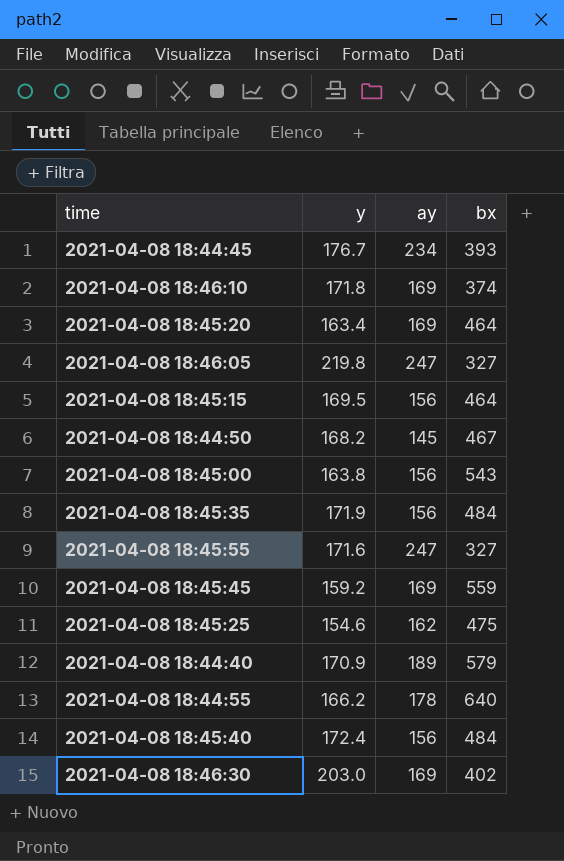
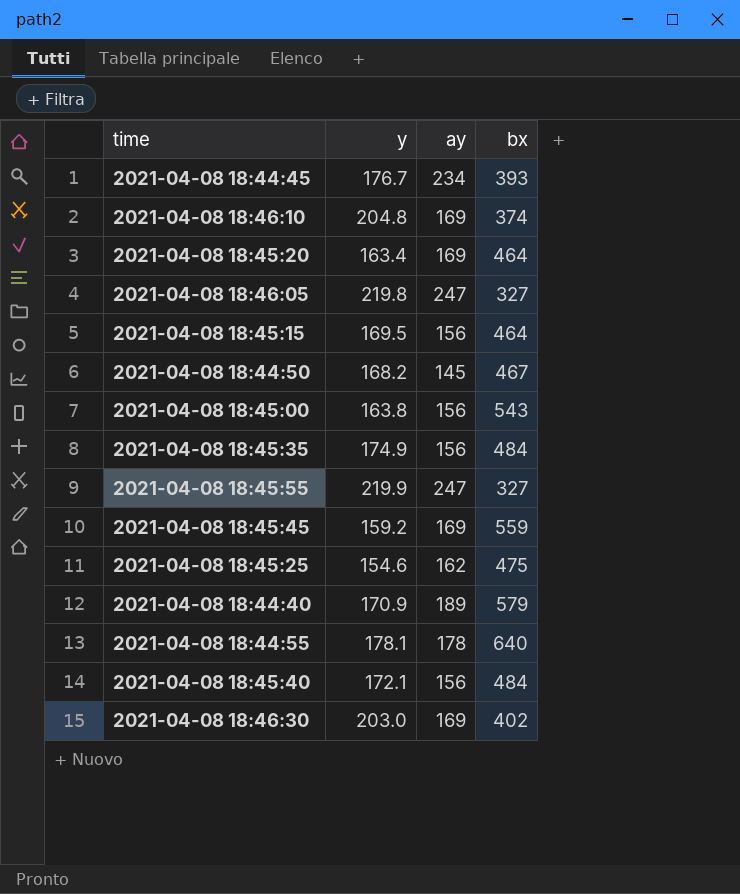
2021-04-08 18:46:10 | y: 171.8 -> 204.8
2021-04-08 18:45:35 | y: 171.9 -> 174.9
2021-04-08 18:45:55 | y: 171.6 -> 219.9
2021-04-08 18:44:55 | y: 166.2 -> 178.1
2021-04-08 18:45:40 | y: 172.4 -> 172.1

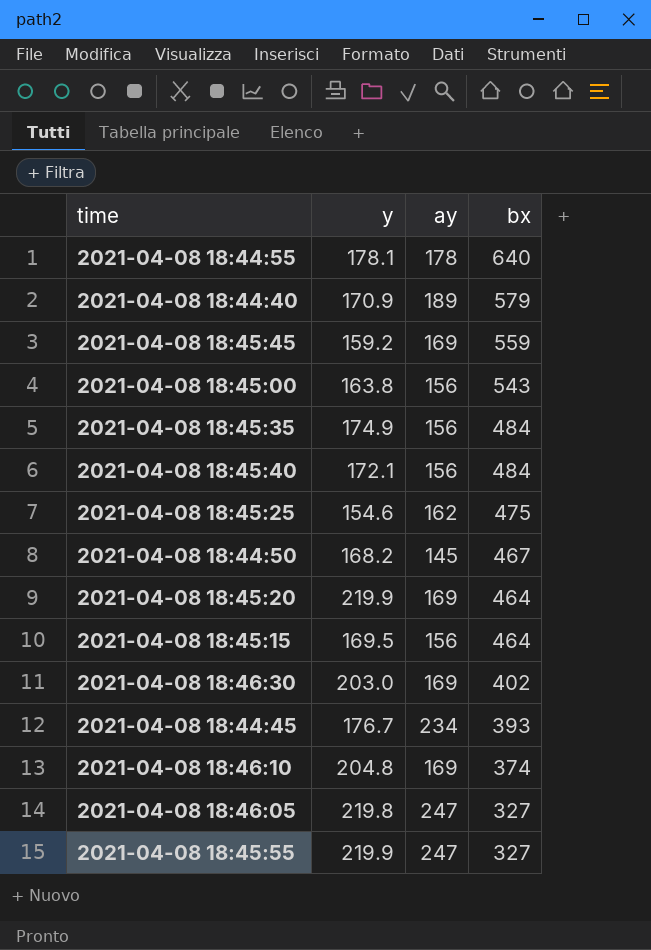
row order: none -> bx descending
2021-04-08 18:45:20 | y: 163.4 -> 219.9

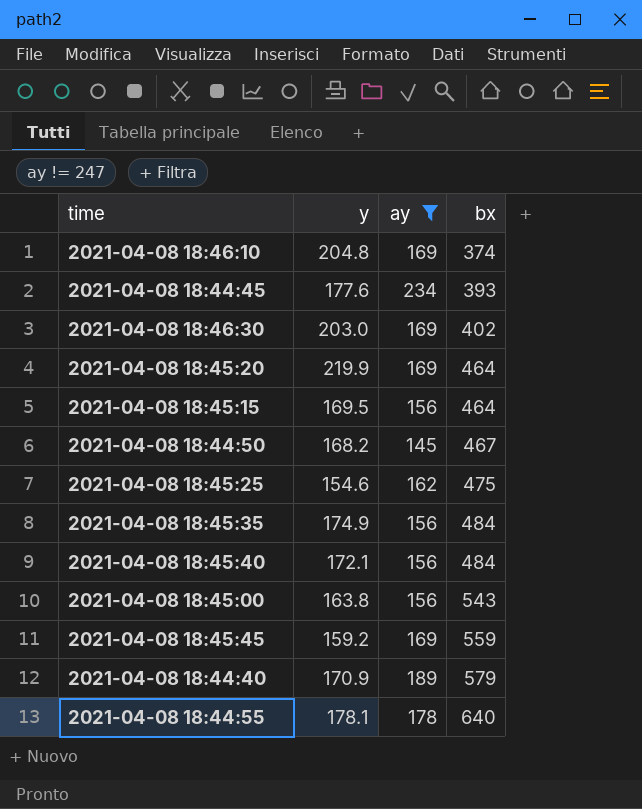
filter: none -> ay != 247
row order: bx descending -> bx ascending
2021-04-08 18:44:45 | y: 176.7 -> 177.6

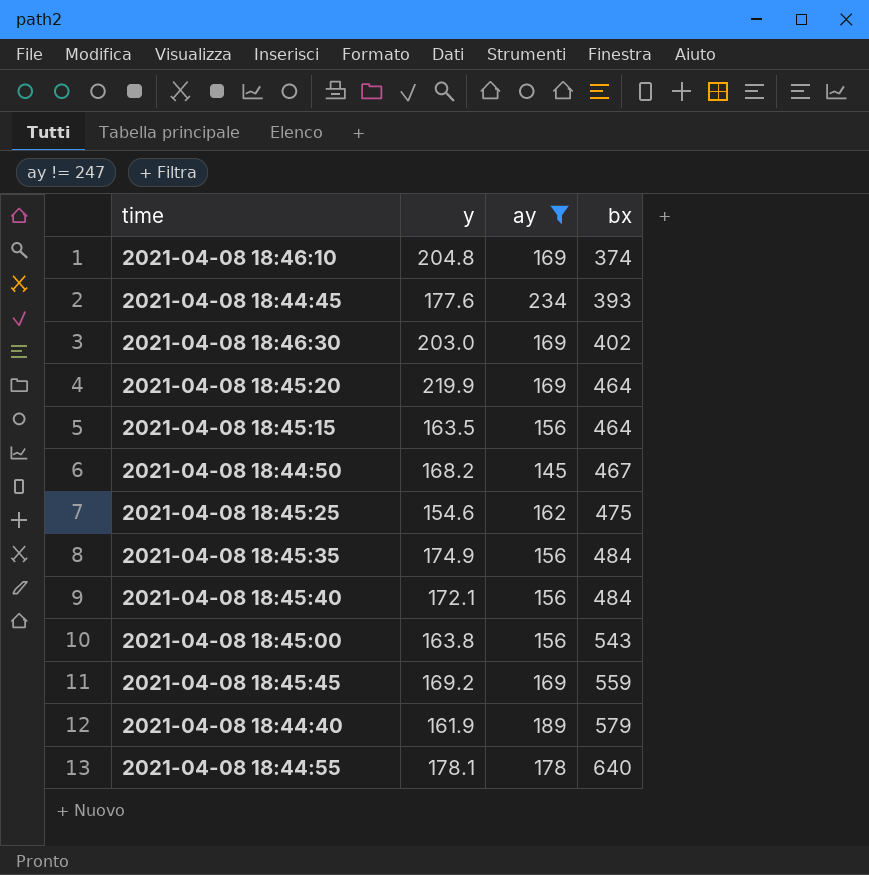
2021-04-08 18:45:15 | y: 169.5 -> 163.5
2021-04-08 18:45:45 | y: 159.2 -> 169.2
2021-04-08 18:44:40 | y: 170.9 -> 161.9

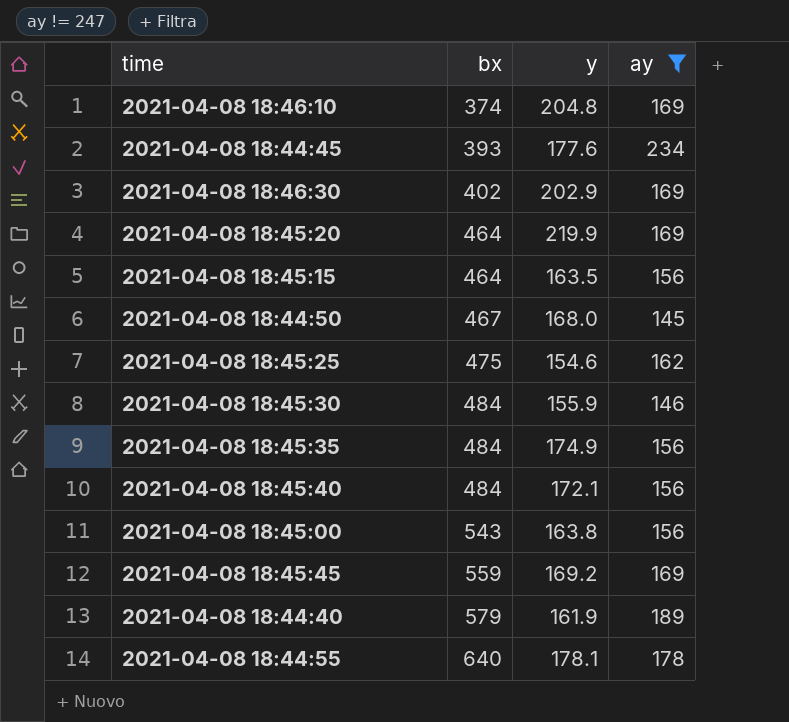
column bx | position: 4 -> 2
2021-04-08 18:46:30 | y: 203.0 -> 202.9
2021-04-08 18:44:50 | y: 168.2 -> 168.0
row 2021-04-08 18:45:30: none -> 484 | 155.9 | 146

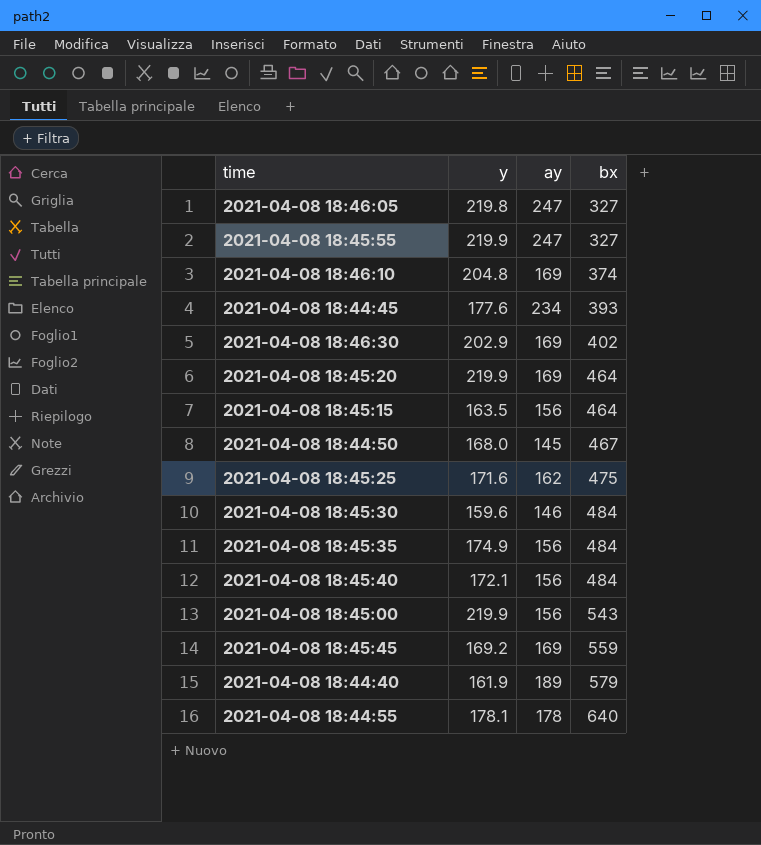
filter: ay != 247 -> none
column bx | position: 2 -> 4
2021-04-08 18:45:25 | y: 154.6 -> 171.6
2021-04-08 18:45:30 | y: 155.9 -> 159.6
2021-04-08 18:45:00 | y: 163.8 -> 219.9

